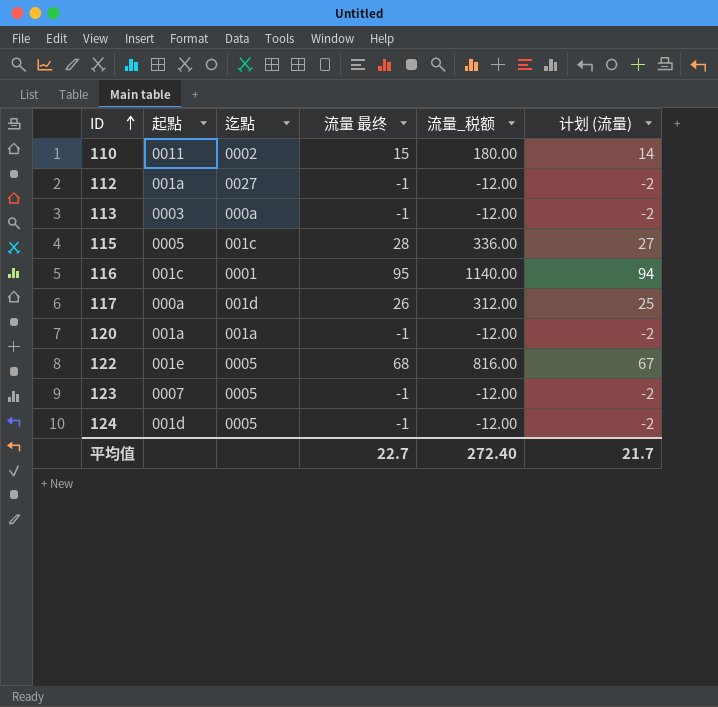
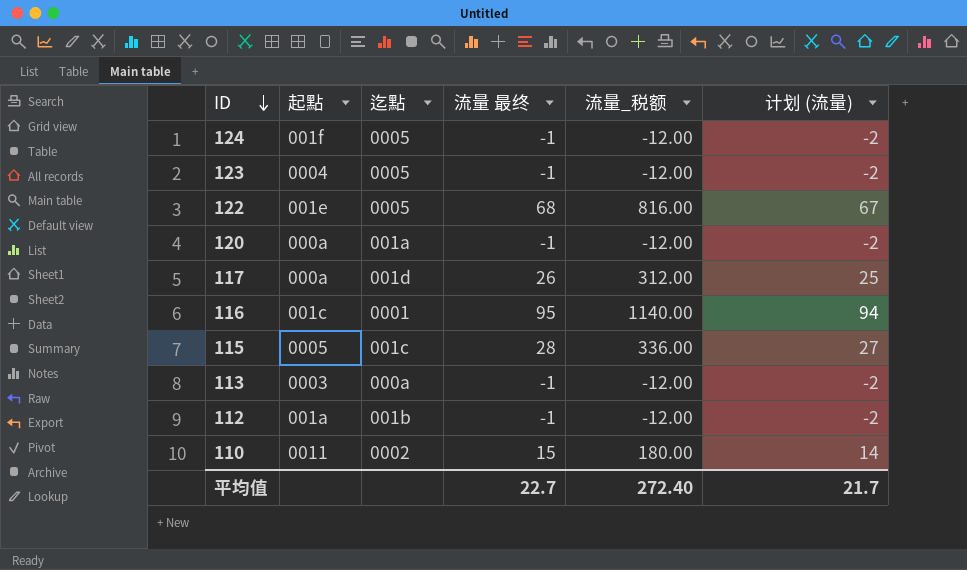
row order: ID ascending -> ID descending
124 | 起點: 001d -> 001f
123 | 起點: 0007 -> 0004
120 | 起點: 001a -> 000a
112 | 迄點: 0027 -> 001b

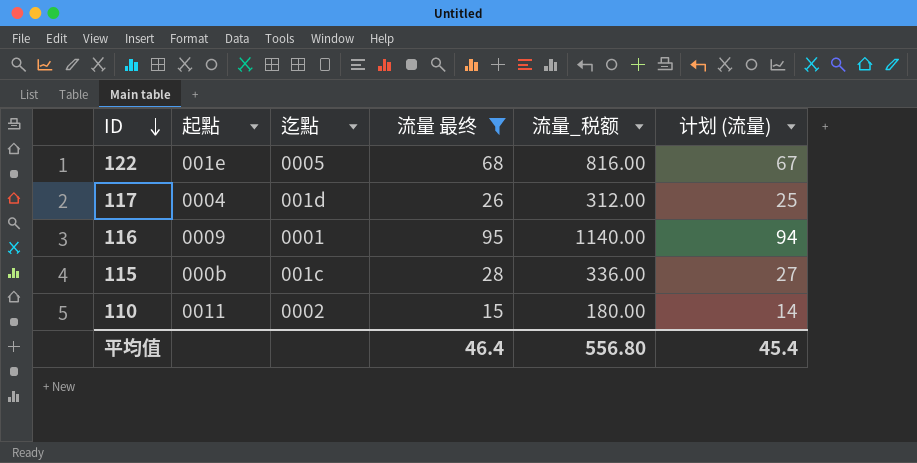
filter: none -> 流量 最终 != -1
117 | 起點: 000a -> 0004
116 | 起點: 001c -> 0009
115 | 起點: 0005 -> 000b
平均值 | 流量 最终: 22.7 -> 46.4
平均值 | 流量_税额: 272.40 -> 556.80
平均值 | 计划 (流量): 21.7 -> 45.4

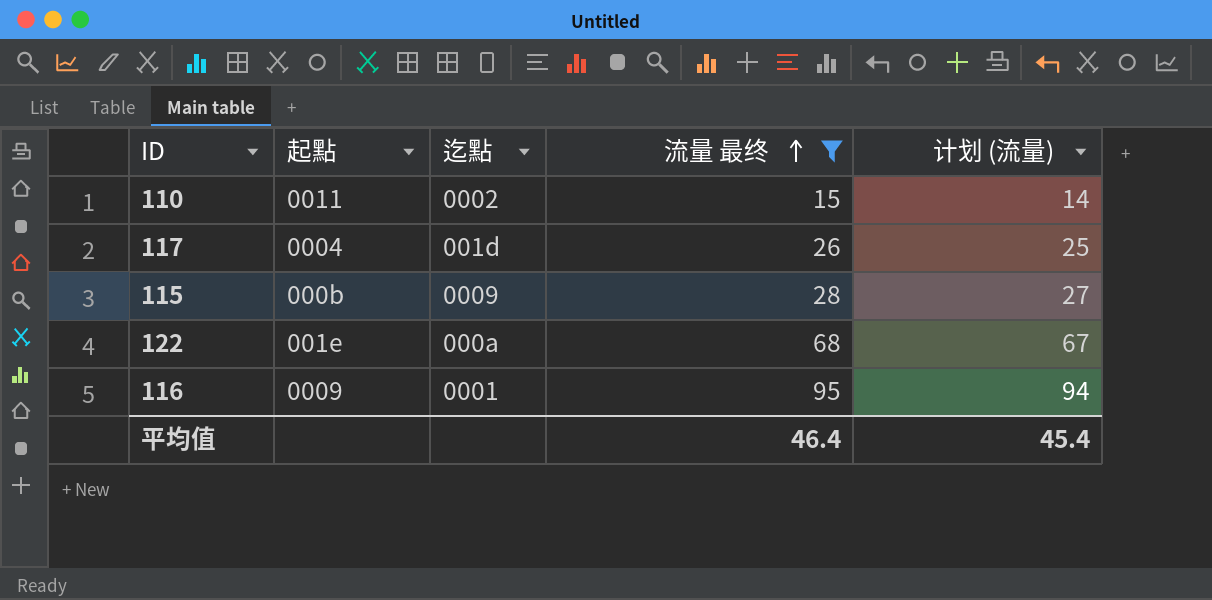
row order: ID descending -> 流量 最终 ascending
column 流量_税额 | formula: [流量 最终] * 12 -> none
115 | 迄點: 001c -> 0009
122 | 迄點: 0005 -> 000a

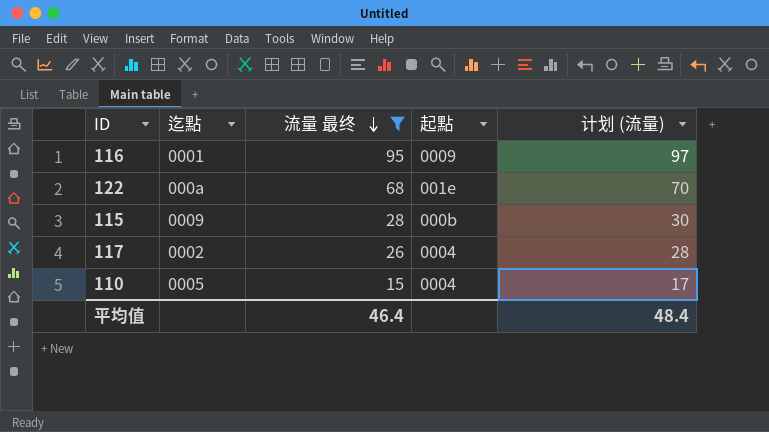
row order: 流量 最终 ascending -> 流量 最终 descending
column 起點 | position: 2 -> 4
column 计划 (流量) | formula: [流量 最终] - 1 -> [流量 最终] + 2
117 | 迄點: 001d -> 0002
110 | 迄點: 0002 -> 0005
110 | 起點: 0011 -> 0004
平均值 | 计划 (流量): 45.4 -> 48.4

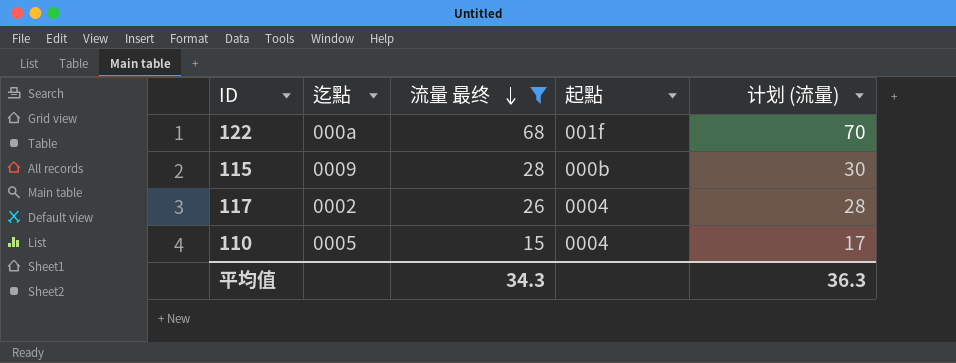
row 116: 0001 | 95 | 0009 | 97 -> none
122 | 起點: 001e -> 001f
平均值 | 流量 最终: 46.4 -> 34.3
平均值 | 计划 (流量): 48.4 -> 36.3

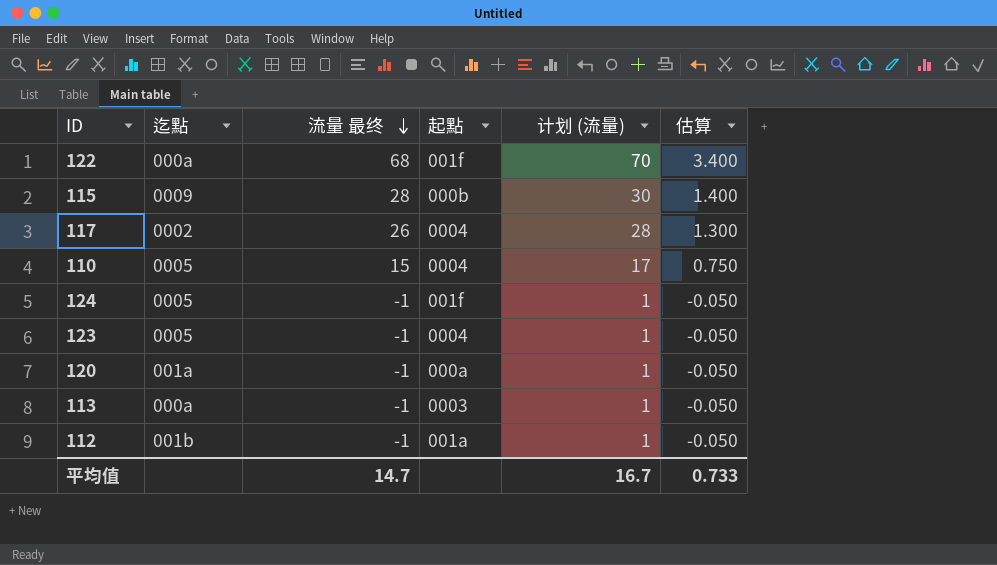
filter: 流量 最终 != -1 -> none
column 估算 | formula: none -> [流量 最终] * 0.05
平均值 | 流量 最终: 34.3 -> 14.7
平均值 | 计划 (流量): 36.3 -> 16.7

